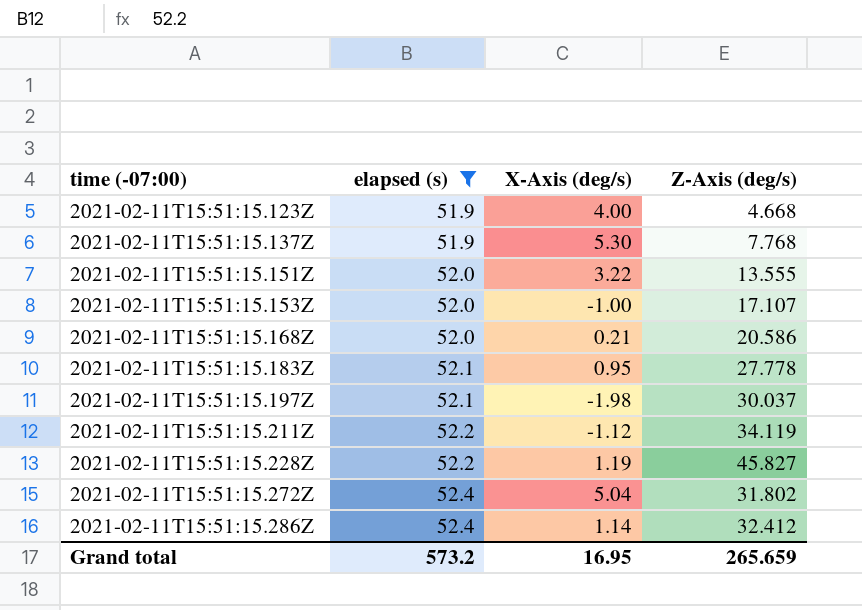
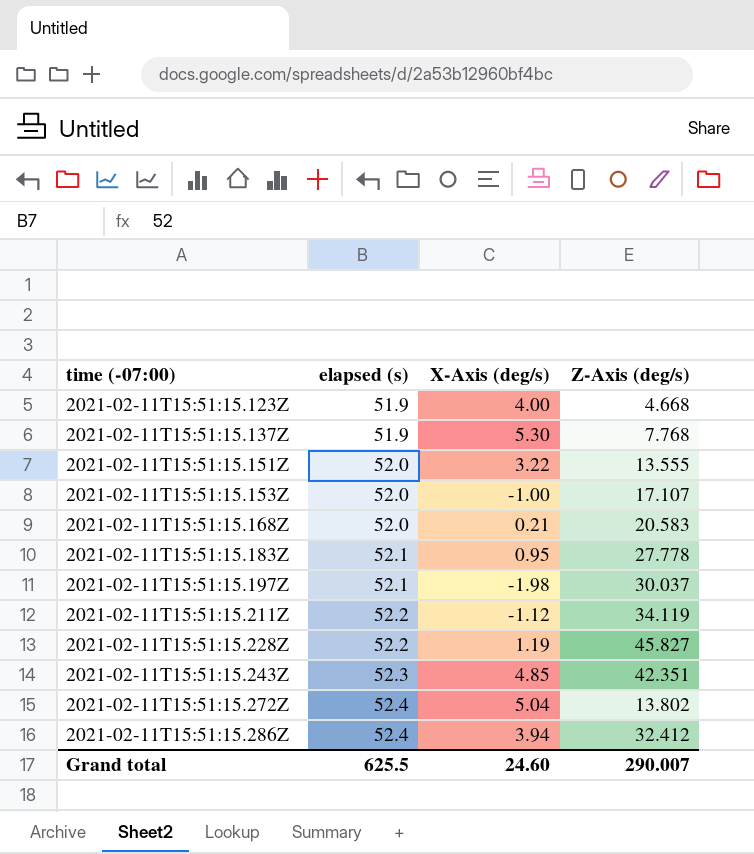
filter: elapsed (s) != 52.3 -> none
2021-02-11T15:51:15.168Z | Z-Axis (deg/s): 20.586 -> 20.583
2021-02-11T15:51:15.272Z | Z-Axis (deg/s): 31.802 -> 13.802
2021-02-11T15:51:15.286Z | X-Axis (deg/s): 1.14 -> 3.94
Grand total | elapsed (s): 573.2 -> 625.5
Grand total | X-Axis (deg/s): 16.95 -> 24.60
Grand total | Z-Axis (deg/s): 265.659 -> 290.007

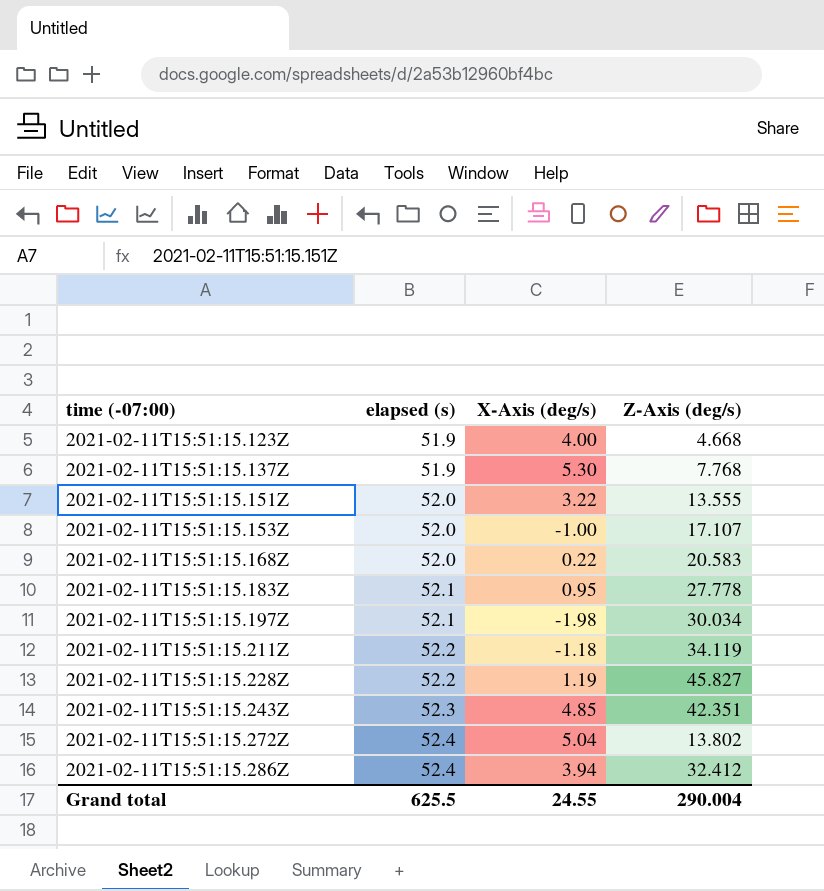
2021-02-11T15:51:15.168Z | X-Axis (deg/s): 0.21 -> 0.22
2021-02-11T15:51:15.197Z | Z-Axis (deg/s): 30.037 -> 30.034
2021-02-11T15:51:15.211Z | X-Axis (deg/s): -1.12 -> -1.18
Grand total | X-Axis (deg/s): 24.60 -> 24.55
Grand total | Z-Axis (deg/s): 290.007 -> 290.004

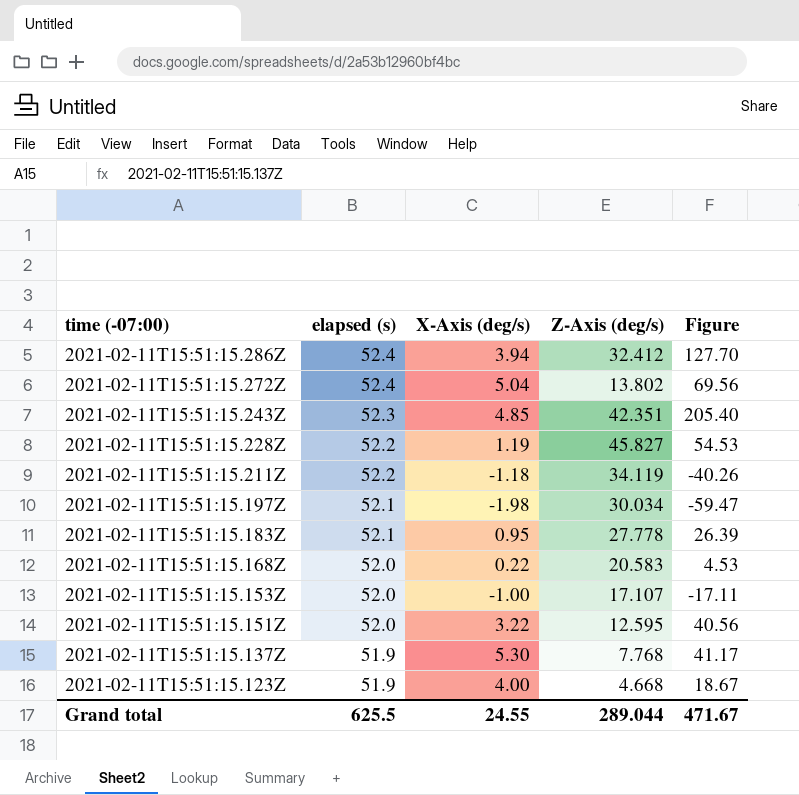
row order: time (-07:00) ascending -> time (-07:00) descending
column Figure | formula: none -> [X-Axis (deg/s)] * [Z-Axis (deg/s)]
2021-02-11T15:51:15.151Z | Z-Axis (deg/s): 13.555 -> 12.595
Grand total | Z-Axis (deg/s): 290.004 -> 289.044

